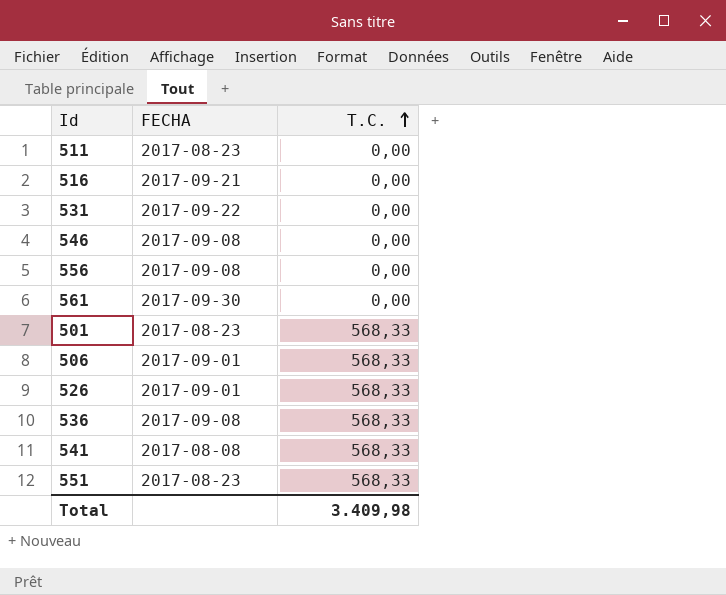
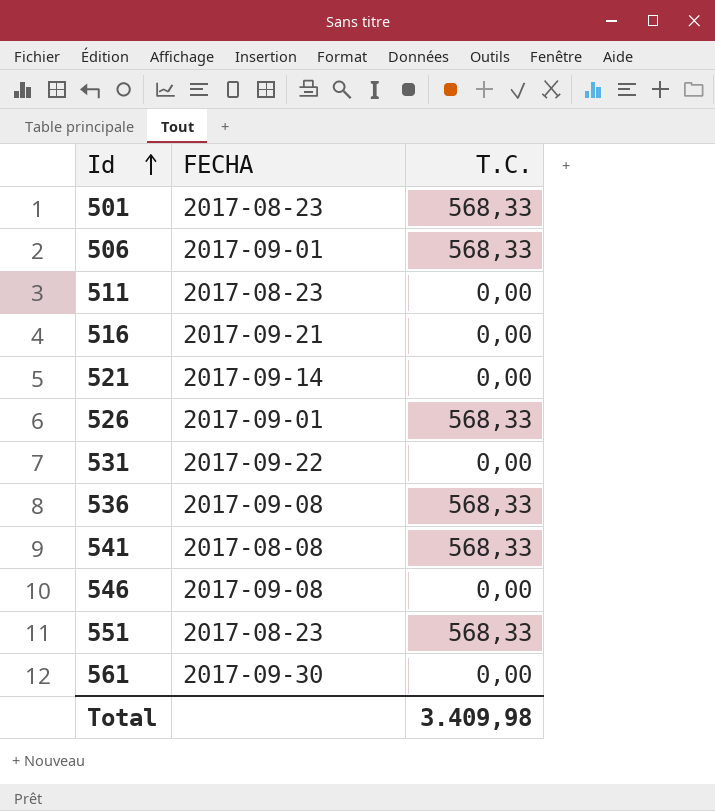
row order: T.C. ascending -> Id ascending
row 556: 2017-09-08 | 0,00 -> none
row 521: none -> 2017-09-14 | 0,00

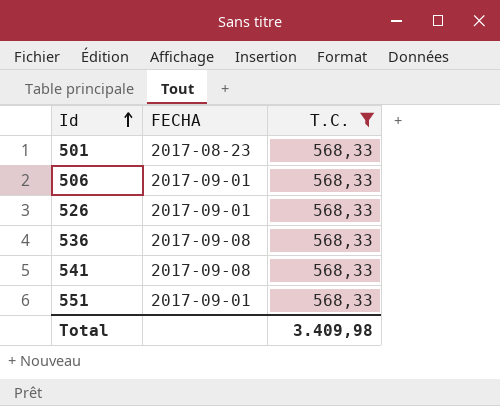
filter: none -> T.C. = 568,33
541 | FECHA: 2017-08-08 -> 2017-09-08
551 | FECHA: 2017-08-23 -> 2017-09-01

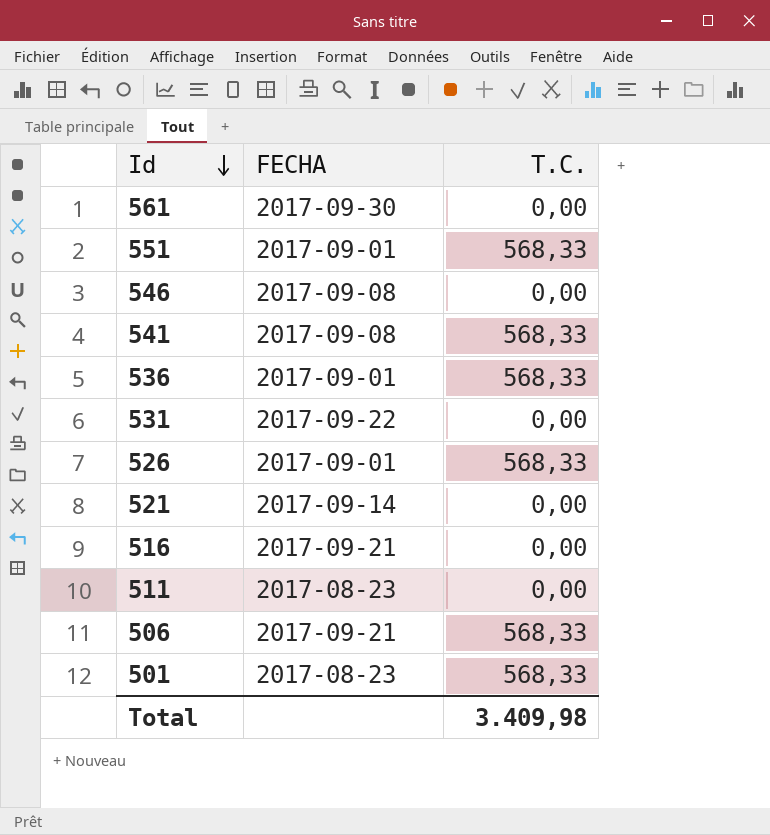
filter: T.C. = 568,33 -> none
row order: Id ascending -> Id descending
536 | FECHA: 2017-09-08 -> 2017-09-01
506 | FECHA: 2017-09-01 -> 2017-09-21

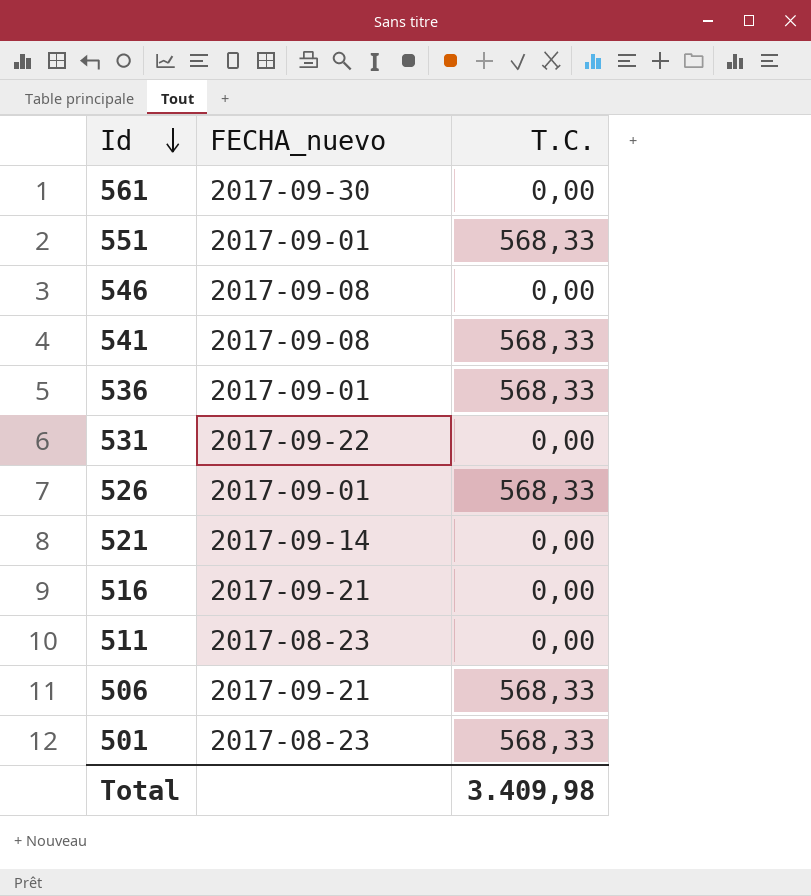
column name: FECHA -> FECHA_nuevo

